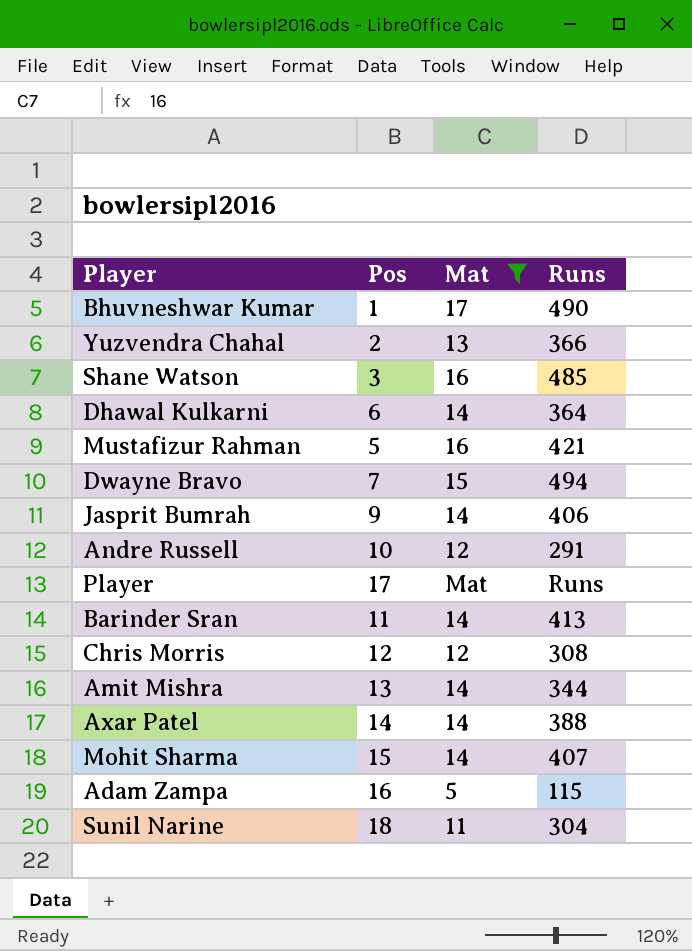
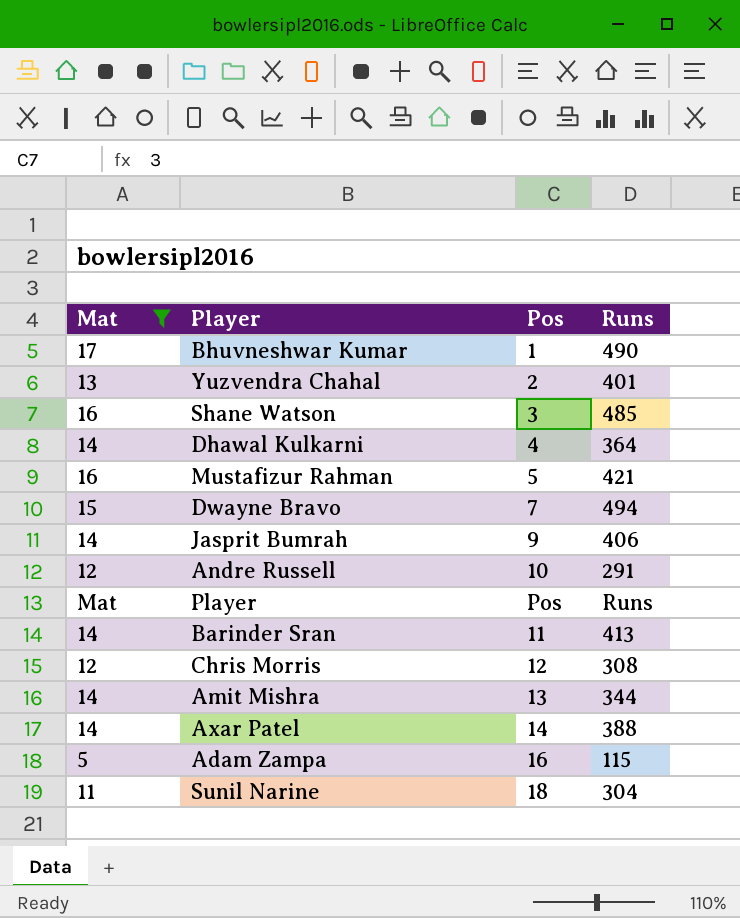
column Mat | position: 3 -> 1
row Mohit Sharma: 15 | 14 | 407 -> none
Yuzvendra Chahal | Runs: 366 -> 401
Dhawal Kulkarni | Pos: 6 -> 4
Player | Pos: 17 -> Pos

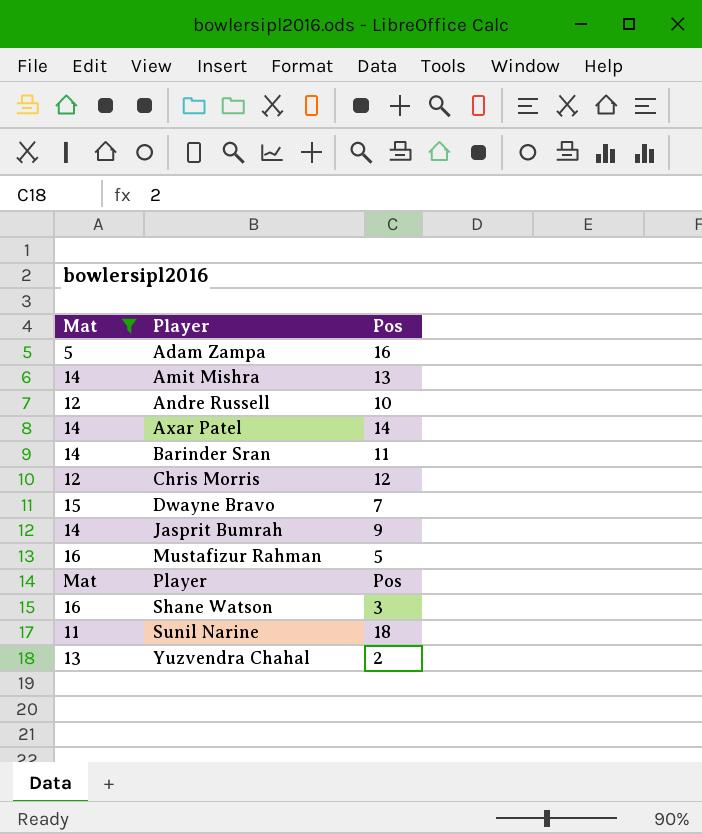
row order: none -> Player ascending
column Runs | position: 4 -> none
row Bhuvneshwar Kumar: 17 | 1 | 490 -> none
row Dhawal Kulkarni: 14 | 4 | 364 -> none

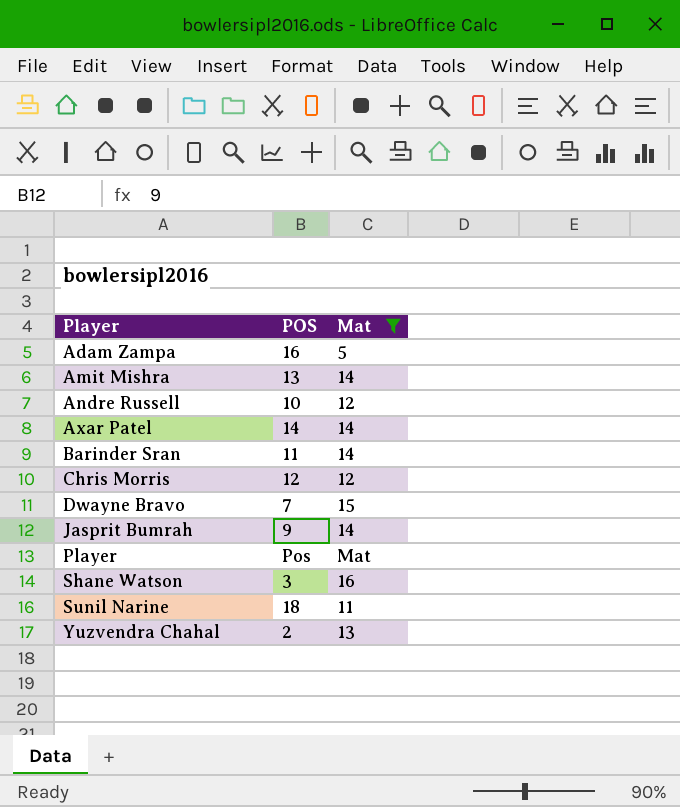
column name: Pos -> POS
column Mat | position: 1 -> 3
row Mustafizur Rahman: 16 | 5 -> none

